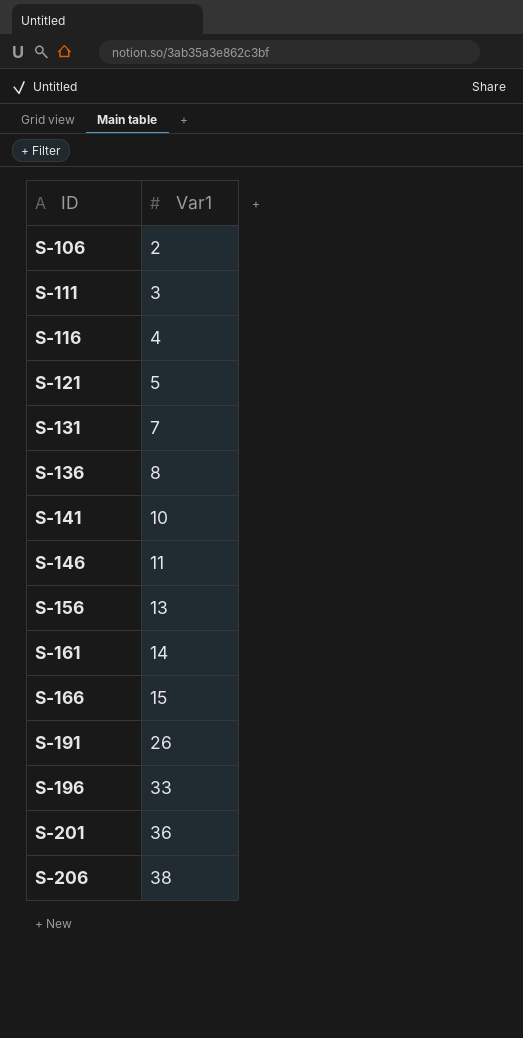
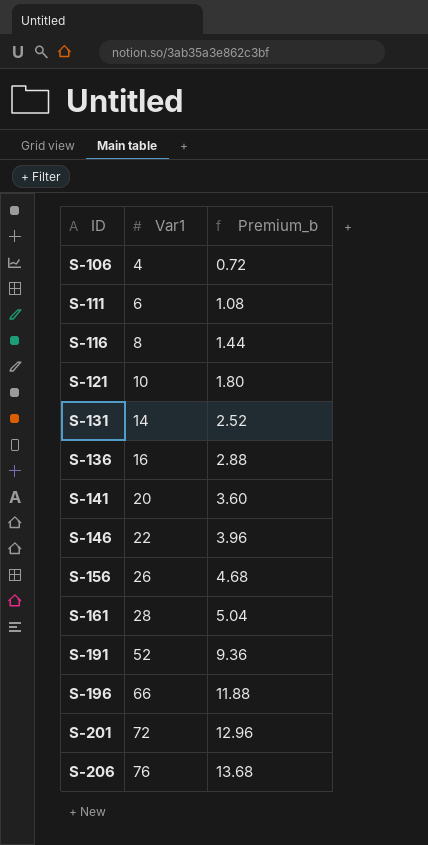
column Premium_b | formula: none -> [Var1] * 0.18
row S-166: 15 -> none
S-106 | Var1: 2 -> 4
S-111 | Var1: 3 -> 6
S-116 | Var1: 4 -> 8
S-121 | Var1: 5 -> 10
S-131 | Var1: 7 -> 14
S-136 | Var1: 8 -> 16
S-141 | Var1: 10 -> 20
S-146 | Var1: 11 -> 22
S-156 | Var1: 13 -> 26
S-161 | Var1: 14 -> 28
S-191 | Var1: 26 -> 52
S-196 | Var1: 33 -> 66
S-201 | Var1: 36 -> 72
S-206 | Var1: 38 -> 76

